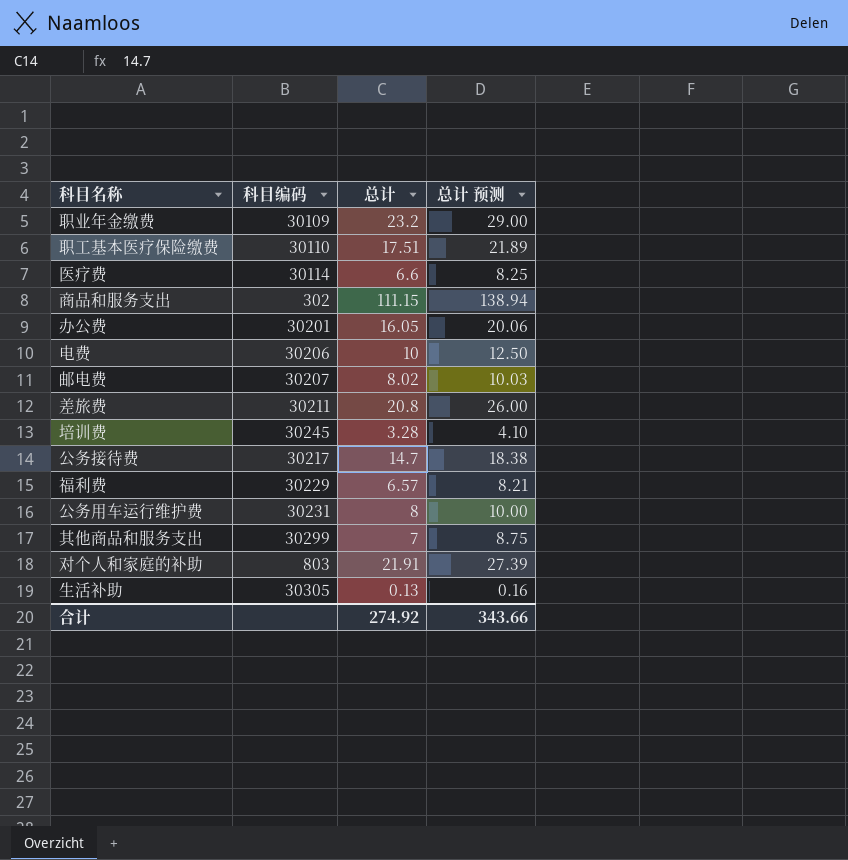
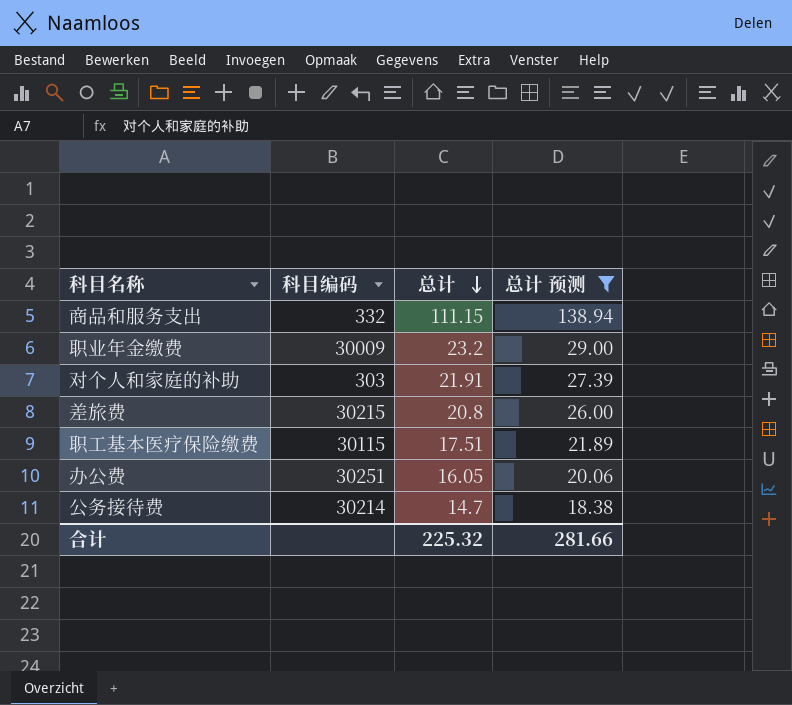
filter: none -> 总计 预测 >= 18.38
row order: none -> 总计 descending
商品和服务支出 | 科目编码: 302 -> 332
职业年金缴费 | 科目编码: 30109 -> 30009
对个人和家庭的补助 | 科目编码: 803 -> 303
差旅费 | 科目编码: 30211 -> 30215
职工基本医疗保险缴费 | 科目编码: 30110 -> 30115
办公费 | 科目编码: 30201 -> 30251
公务接待费 | 科目编码: 30217 -> 30214
合计 | 总计: 274.92 -> 225.32
合计 | 总计 预测: 343.66 -> 281.66

